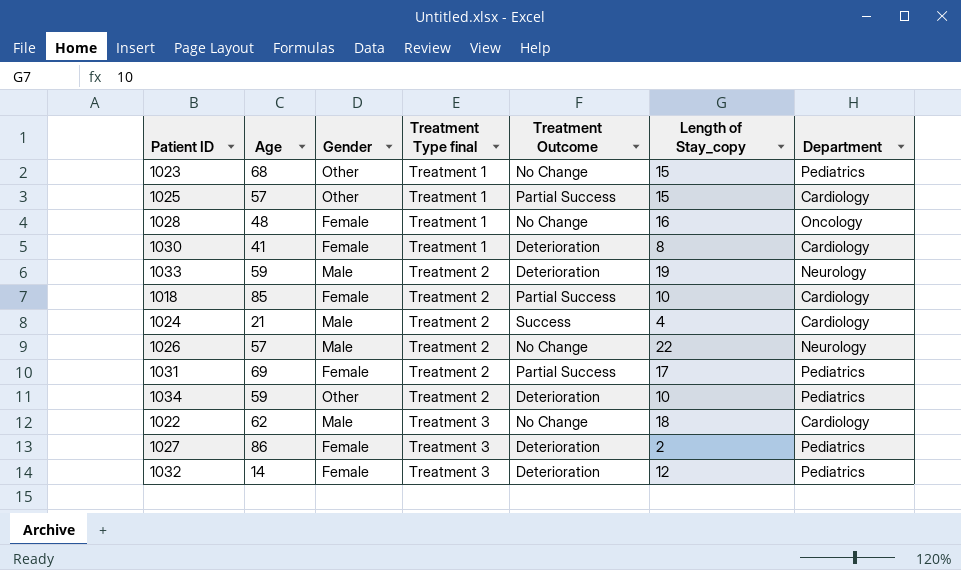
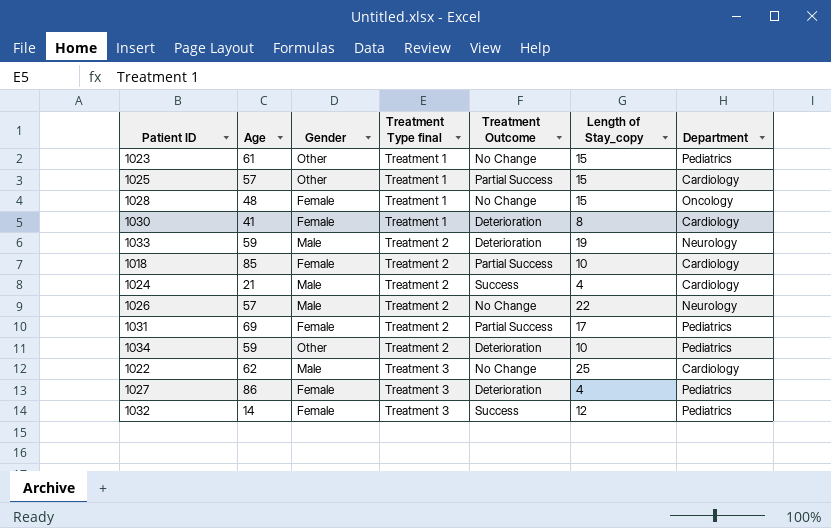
1023 | Age: 68 -> 61
1028 | Length of Stay_copy: 16 -> 15
1022 | Length of Stay_copy: 18 -> 25
1027 | Length of Stay_copy: 2 -> 4
1032 | Treatment Outcome: Deterioration -> Success

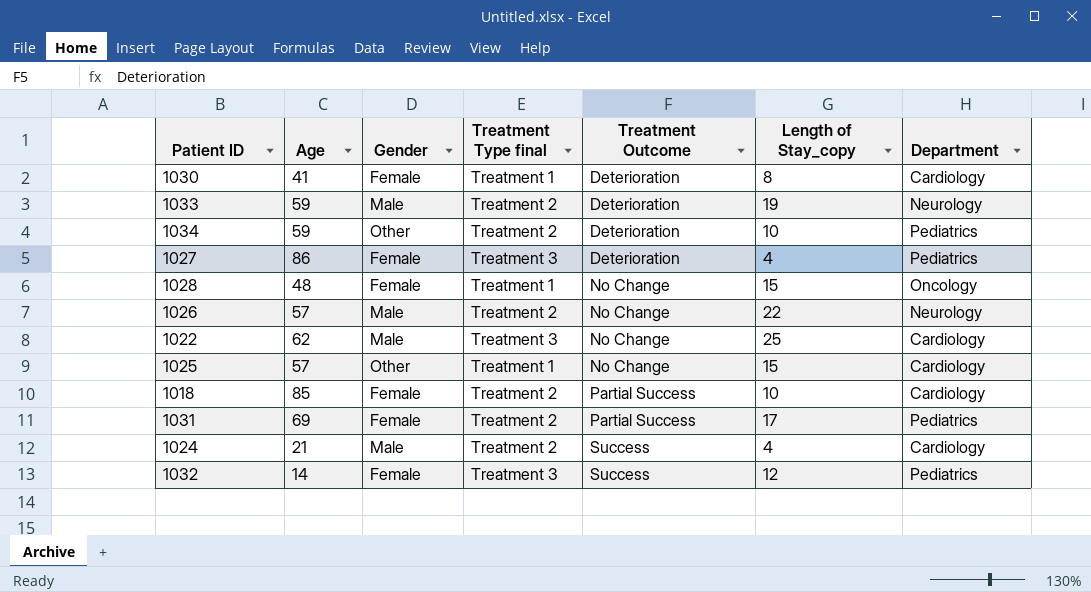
row order: Treatment Type final ascending -> Treatment Outcome ascending
row 1023: 61 | Other | Treatment 1 | No Change | 15 | Pediatrics -> none
1025 | Treatment Outcome: Partial Success -> No Change

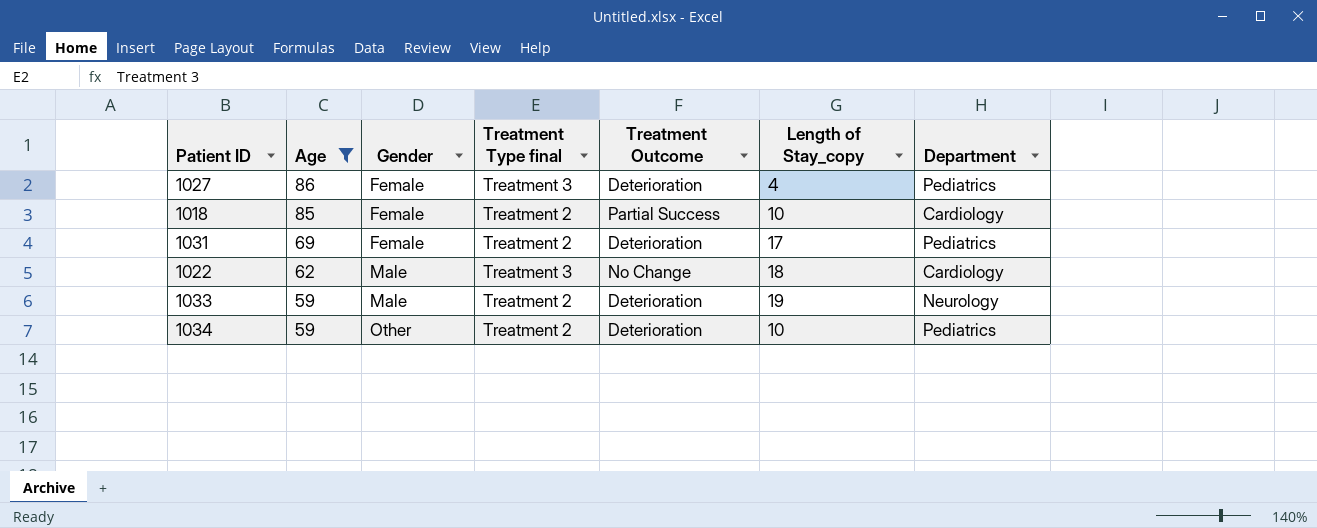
filter: none -> Age >= 59
row order: Treatment Outcome ascending -> Age descending
1031 | Treatment Outcome: Partial Success -> Deterioration
1022 | Length of Stay_copy: 25 -> 18

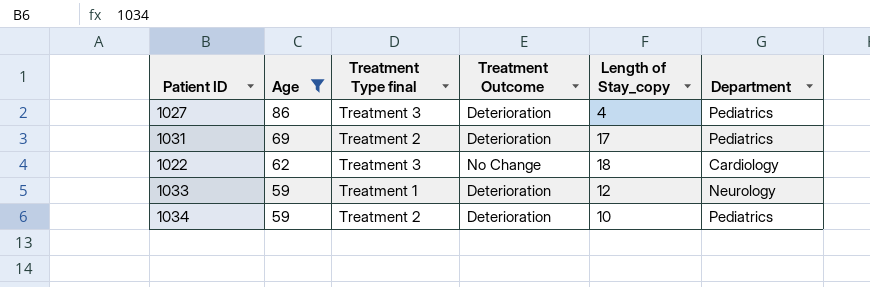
column Gender | position: 3 -> none
row 1018: 85 | Female | Treatment 2 | Partial Success | 10 | Cardiology -> none
1033 | Treatment Type final: Treatment 2 -> Treatment 1
1033 | Length of Stay_copy: 19 -> 12

